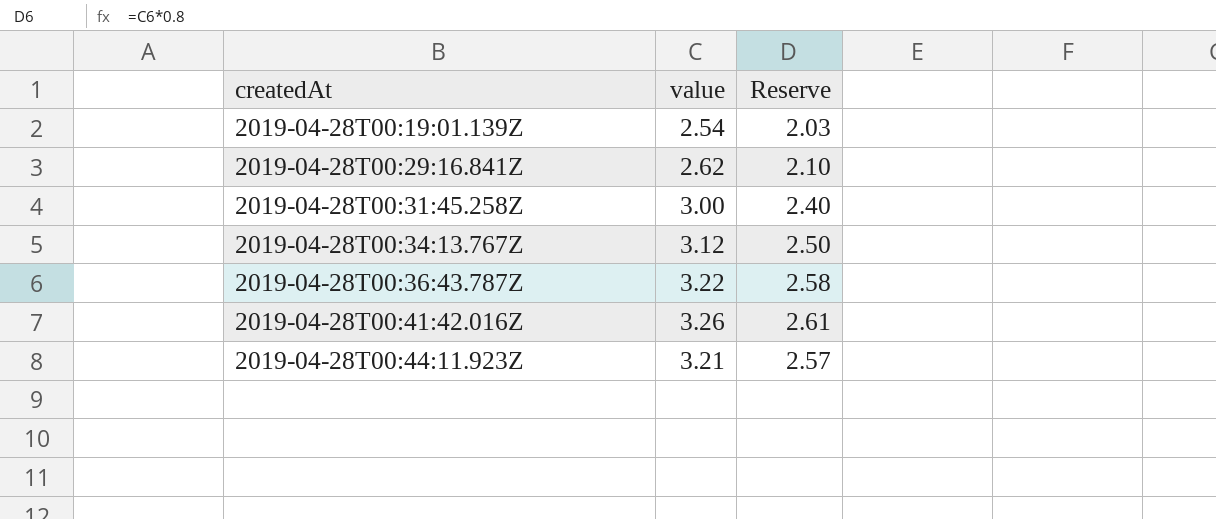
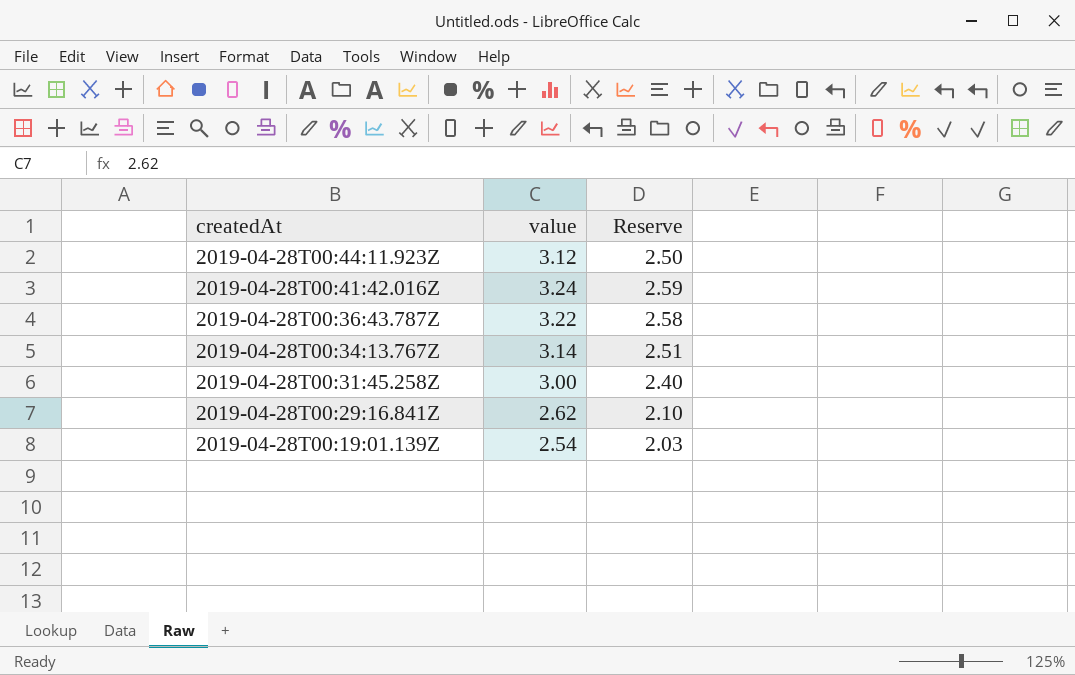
row order: createdAt ascending -> createdAt descending
2019-04-28T00:44:11.923Z | value: 3.21 -> 3.12
2019-04-28T00:44:11.923Z | Reserve: 2.57 -> 2.50
2019-04-28T00:41:42.016Z | value: 3.26 -> 3.24
2019-04-28T00:41:42.016Z | Reserve: 2.61 -> 2.59
2019-04-28T00:34:13.767Z | value: 3.12 -> 3.14
2019-04-28T00:34:13.767Z | Reserve: 2.50 -> 2.51

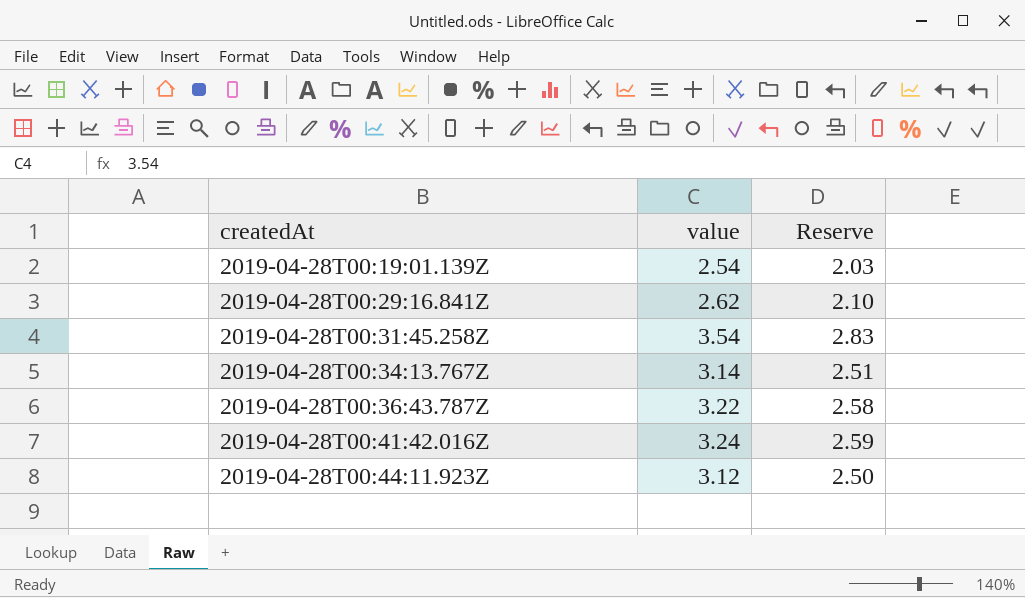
row order: createdAt descending -> createdAt ascending
2019-04-28T00:31:45.258Z | value: 3.00 -> 3.54
2019-04-28T00:31:45.258Z | Reserve: 2.40 -> 2.83

